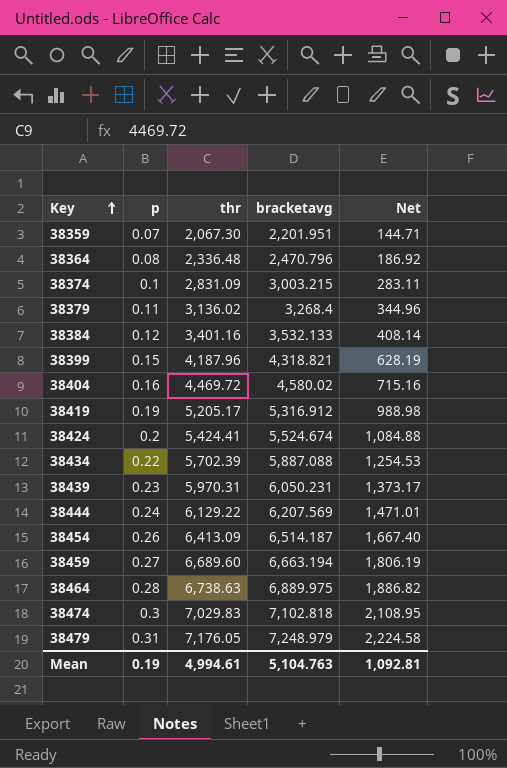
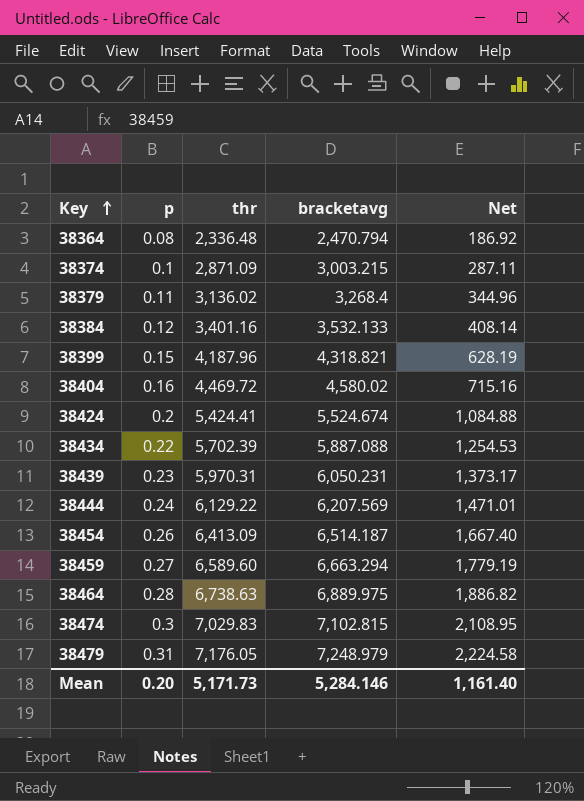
row 38359: 0.07 | 2,067.30 | 2,201.951 | 144.71 -> none
row 38419: 0.19 | 5,205.17 | 5,316.912 | 988.98 -> none
38364 | bracketavg: 2,470.796 -> 2,470.794
38374 | thr: 2,831.09 -> 2,871.09
38374 | Net: 283.11 -> 287.11
38459 | thr: 6,689.60 -> 6,589.60
38459 | bracketavg: 6,663.194 -> 6,663.294
38459 | Net: 1,806.19 -> 1,779.19
38474 | bracketavg: 7,102.818 -> 7,102.815
Mean | p: 0.19 -> 0.20
Mean | thr: 4,994.61 -> 5,171.73
Mean | bracketavg: 5,104.763 -> 5,284.146
Mean | Net: 1,092.81 -> 1,161.40

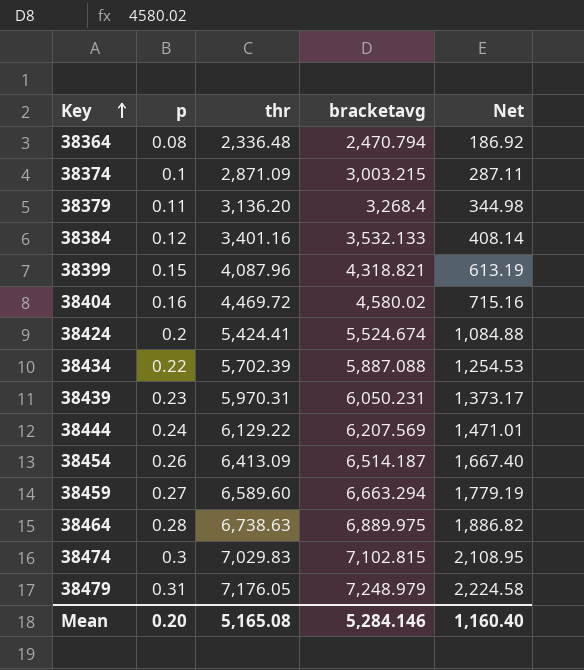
38379 | thr: 3,136.02 -> 3,136.20
38379 | Net: 344.96 -> 344.98
38399 | thr: 4,187.96 -> 4,087.96
38399 | Net: 628.19 -> 613.19
Mean | thr: 5,171.73 -> 5,165.08
Mean | Net: 1,161.40 -> 1,160.40

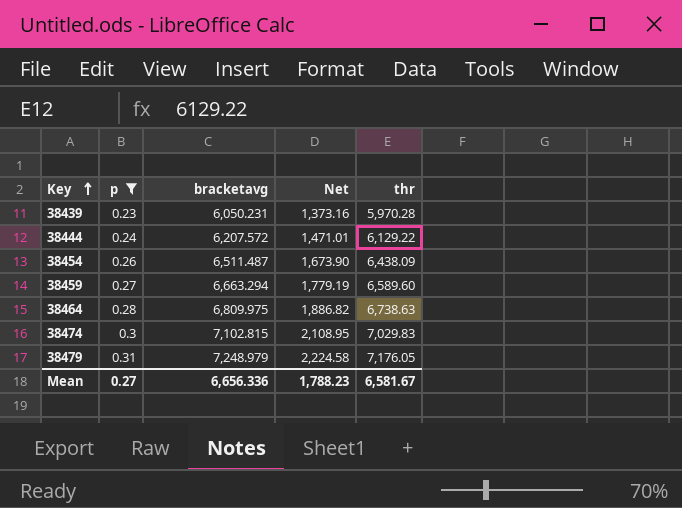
filter: none -> p >= 0.23
column thr | position: 3 -> 5
38439 | Net: 1,373.17 -> 1,373.16
38439 | thr: 5,970.31 -> 5,970.28
38444 | bracketavg: 6,207.569 -> 6,207.572
38454 | bracketavg: 6,514.187 -> 6,511.487
38454 | Net: 1,667.40 -> 1,673.90
38454 | thr: 6,413.09 -> 6,438.09
38464 | bracketavg: 6,889.975 -> 6,809.975
Mean | p: 0.20 -> 0.27
Mean | bracketavg: 5,284.146 -> 6,656.336
Mean | Net: 1,160.40 -> 1,788.23
Mean | thr: 5,165.08 -> 6,581.67

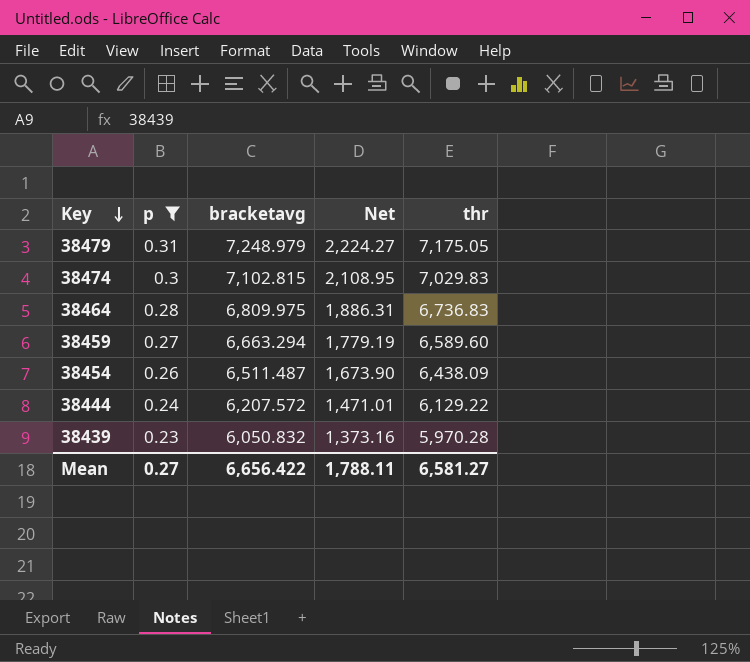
row order: Key ascending -> Key descending
38479 | Net: 2,224.58 -> 2,224.27
38479 | thr: 7,176.05 -> 7,175.05
38464 | Net: 1,886.82 -> 1,886.31
38464 | thr: 6,738.63 -> 6,736.83
38439 | bracketavg: 6,050.231 -> 6,050.832
Mean | bracketavg: 6,656.336 -> 6,656.422
Mean | Net: 1,788.23 -> 1,788.11
Mean | thr: 6,581.67 -> 6,581.27

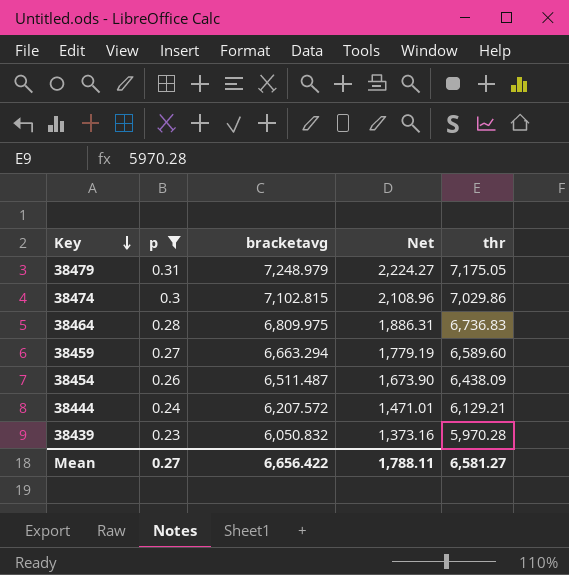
38474 | Net: 2,108.95 -> 2,108.96
38474 | thr: 7,029.83 -> 7,029.86
38444 | thr: 6,129.22 -> 6,129.21

